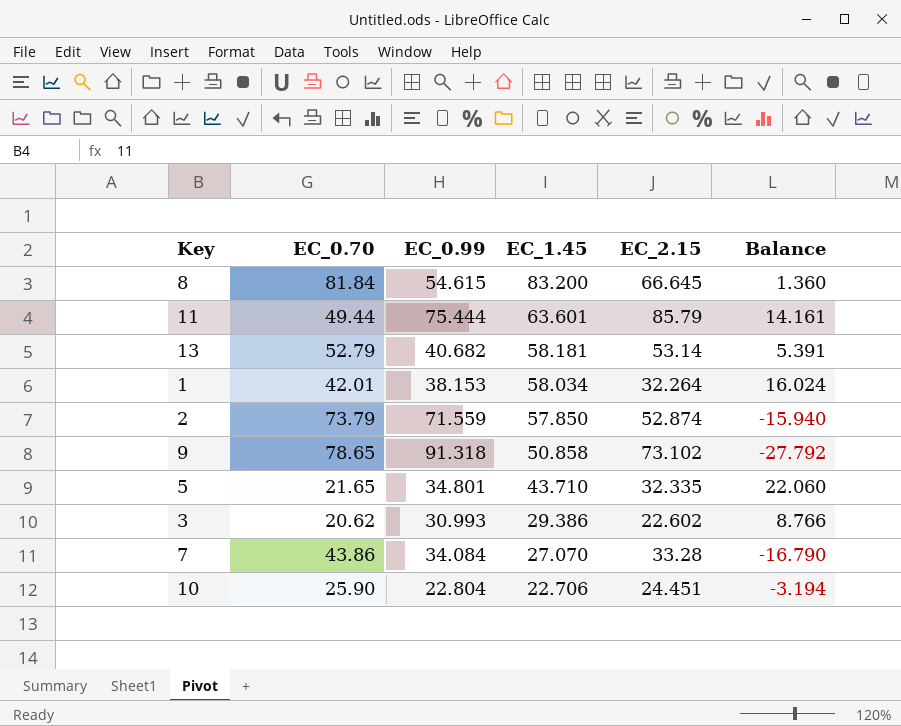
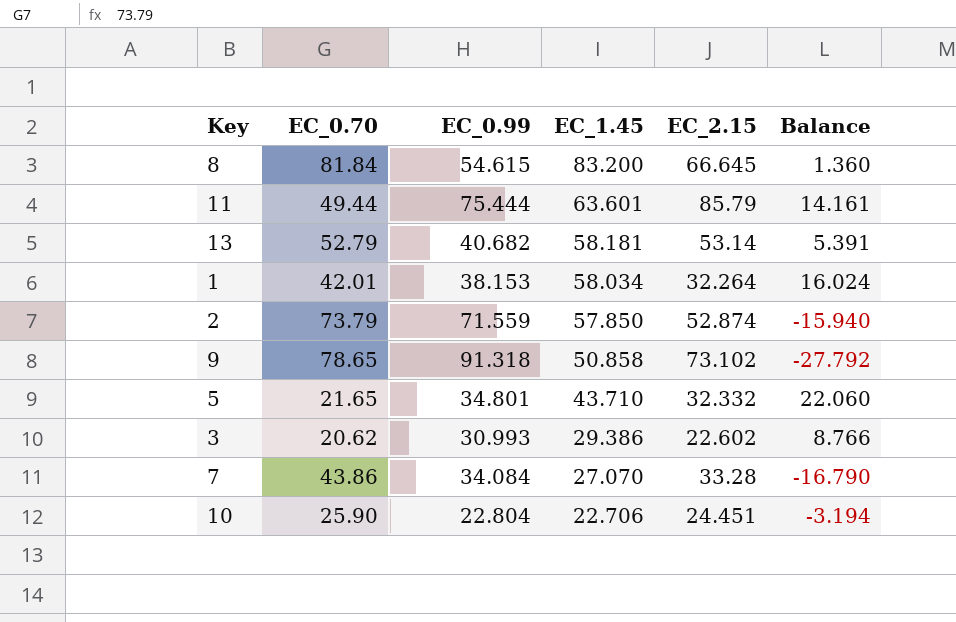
5 | EC_2.15: 32.335 -> 32.332

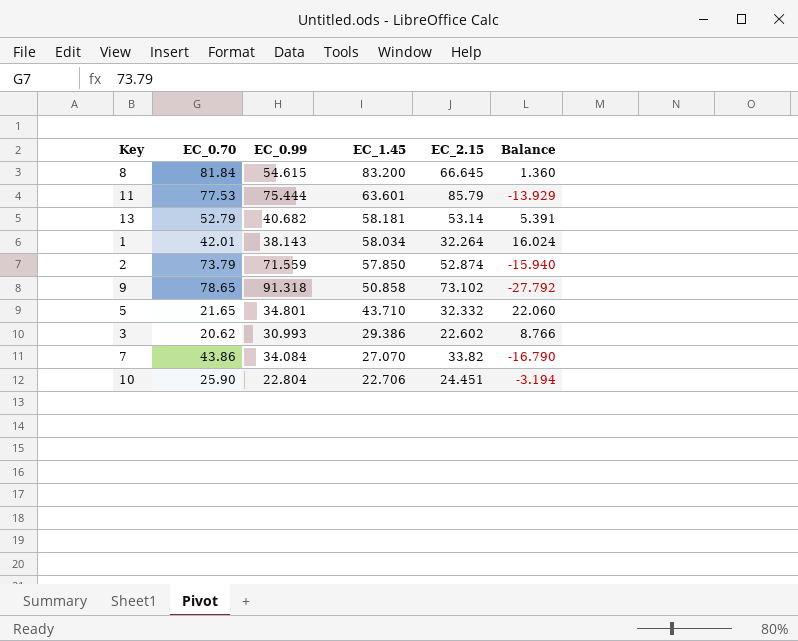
11 | EC_0.70: 49.44 -> 77.53
11 | Balance: 14.161 -> -13.929
1 | EC_0.99: 38.153 -> 38.143
7 | EC_2.15: 33.28 -> 33.82

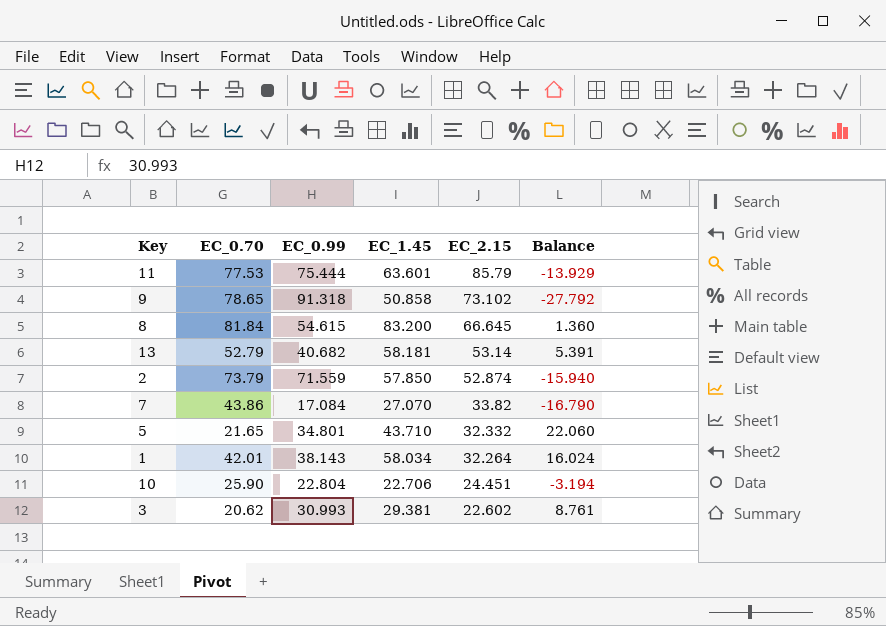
row order: EC_1.45 descending -> EC_2.15 descending
7 | EC_0.99: 34.084 -> 17.084
3 | EC_1.45: 29.386 -> 29.381
3 | Balance: 8.766 -> 8.761

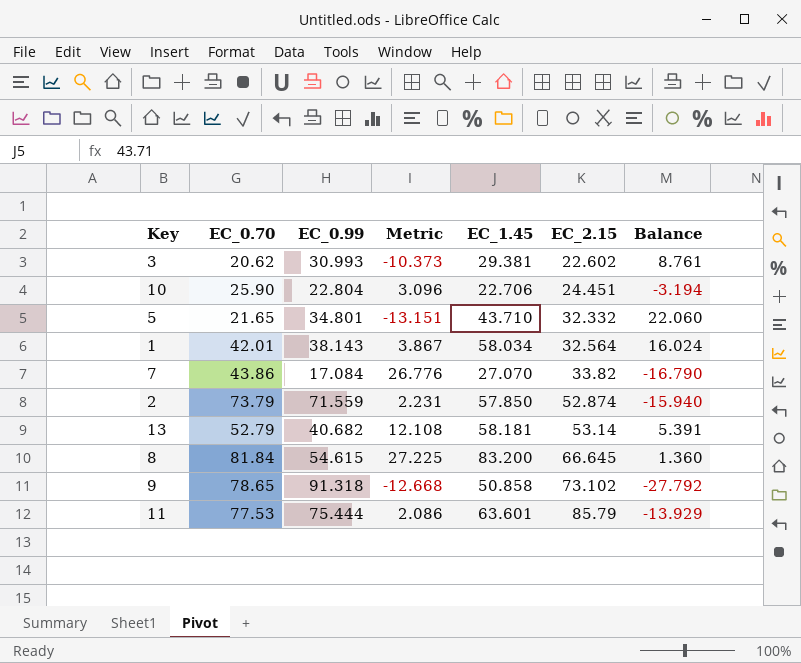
row order: EC_2.15 descending -> EC_2.15 ascending
column Metric | formula: none -> [EC_0.70] - [EC_0.99]
1 | EC_2.15: 32.264 -> 32.564

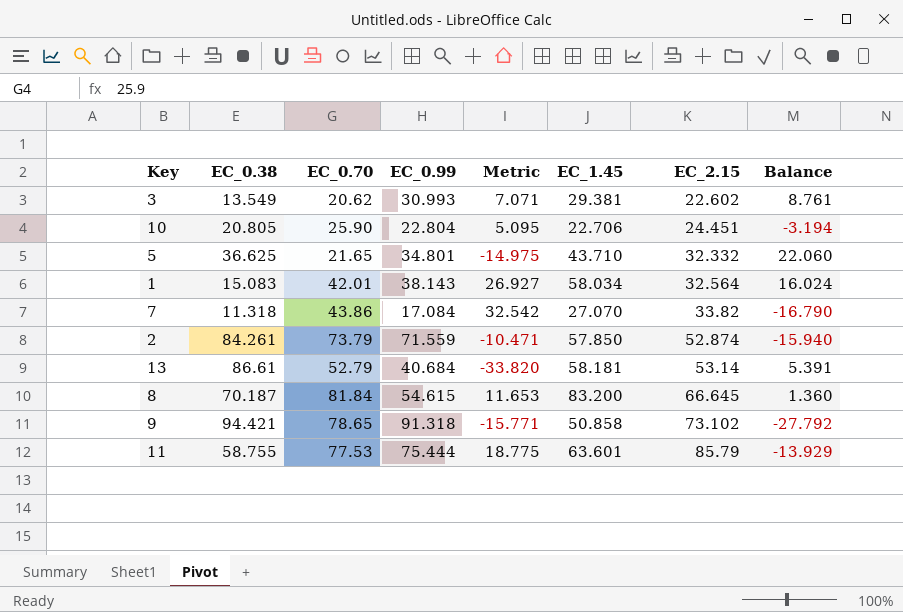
column EC_0.38 | position: none -> 2
column Metric | formula: [EC_0.70] - [EC_0.99] -> [EC_0.70] - [EC_0.38]
13 | EC_0.99: 40.682 -> 40.684

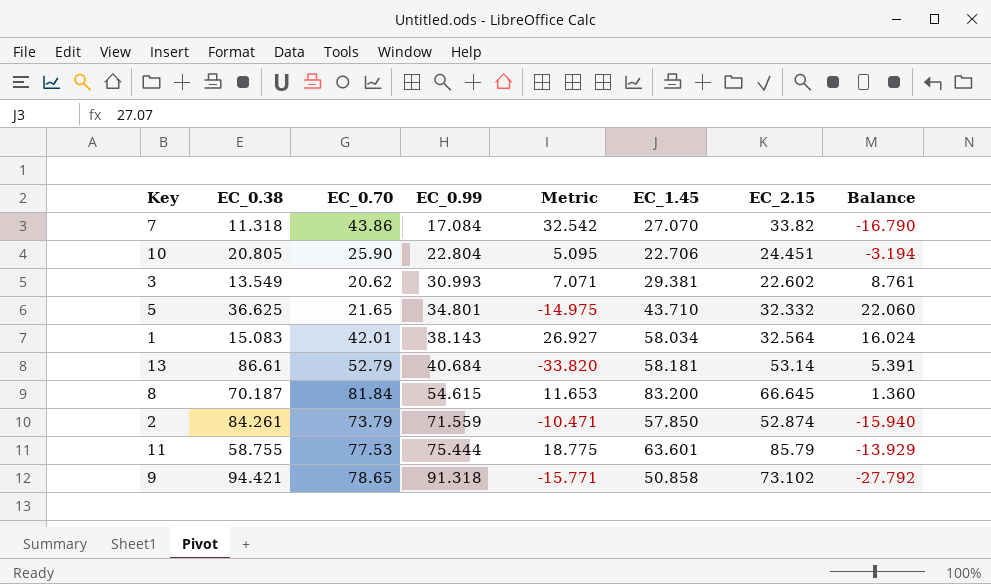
row order: EC_2.15 ascending -> EC_0.99 ascending

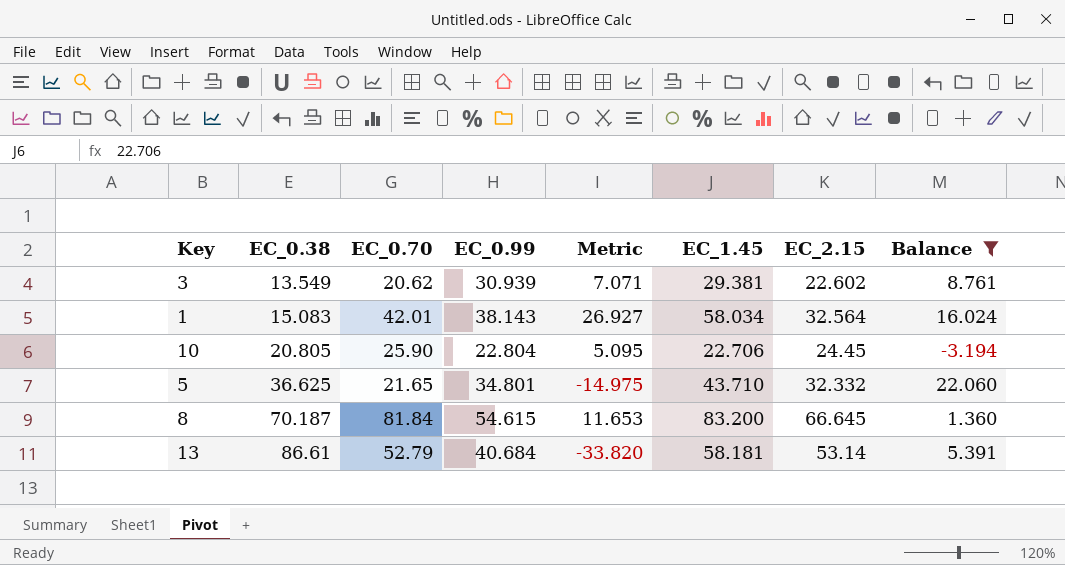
filter: none -> Balance >= -3.194
row order: EC_0.99 ascending -> EC_0.38 ascending
3 | EC_0.99: 30.993 -> 30.939
10 | EC_2.15: 24.451 -> 24.45

